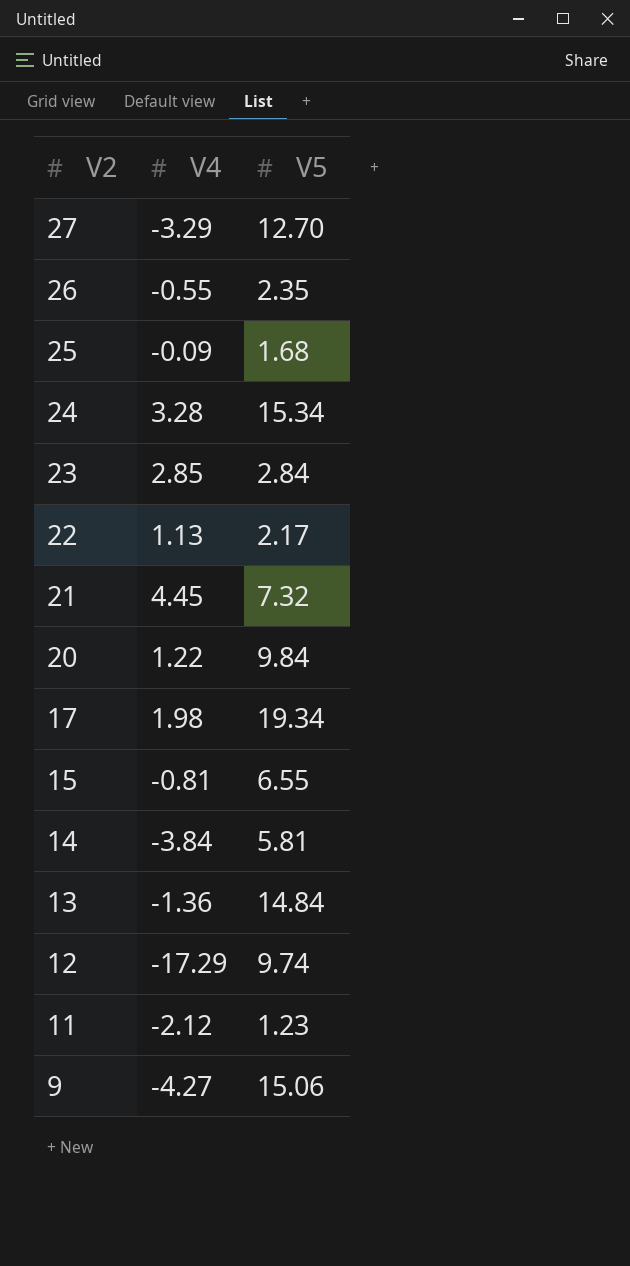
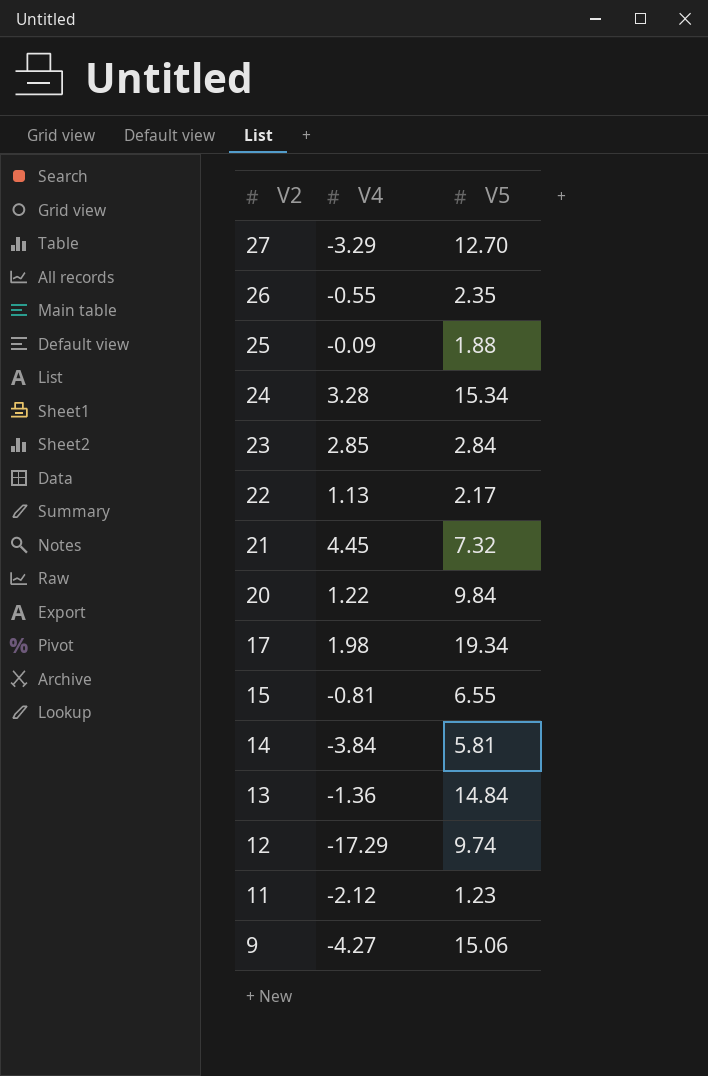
25 | V5: 1.68 -> 1.88

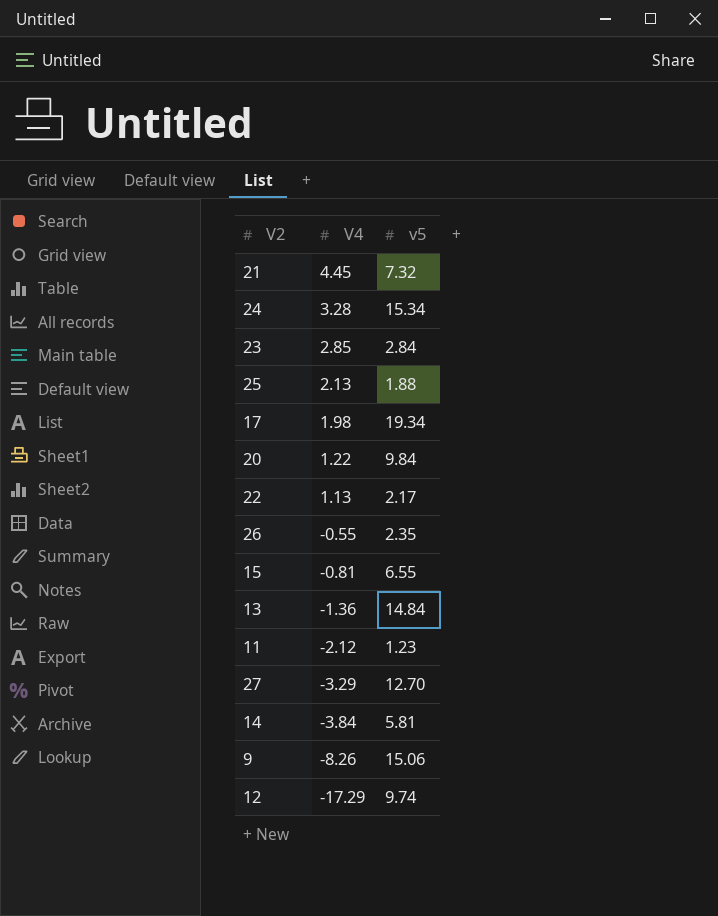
row order: V2 descending -> V4 descending
column name: V5 -> v5
25 | V4: -0.09 -> 2.13
9 | V4: -4.27 -> -8.26

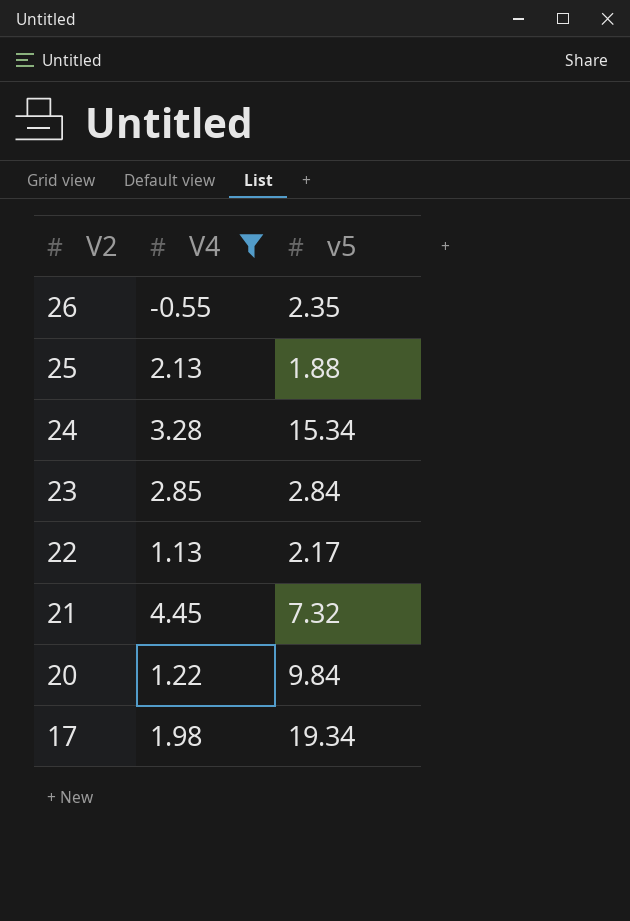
filter: none -> V4 >= -0.55
row order: V4 descending -> V2 descending

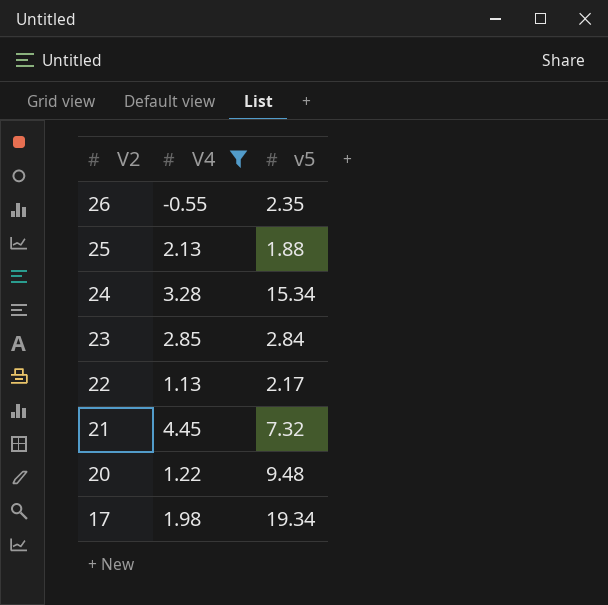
20 | v5: 9.84 -> 9.48

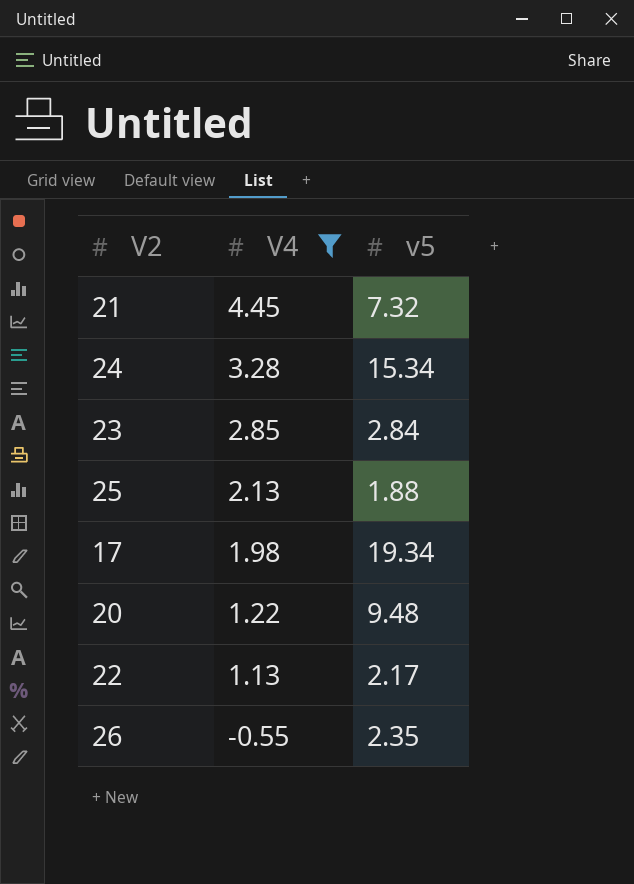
row order: V2 descending -> V4 descending

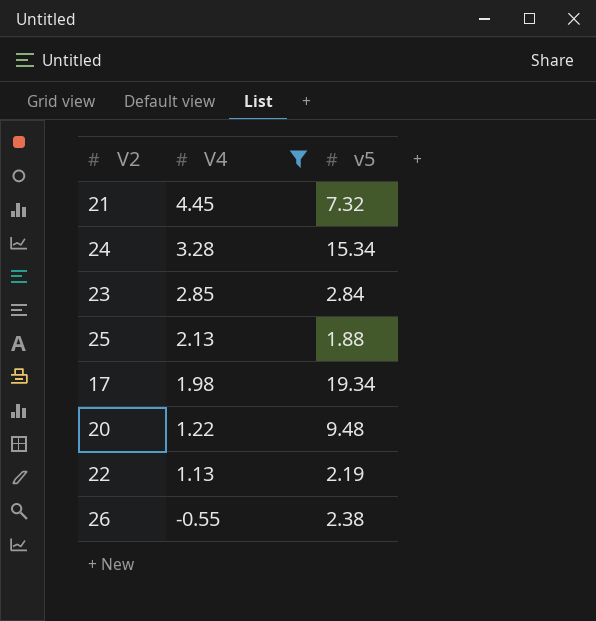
22 | v5: 2.17 -> 2.19
26 | v5: 2.35 -> 2.38

